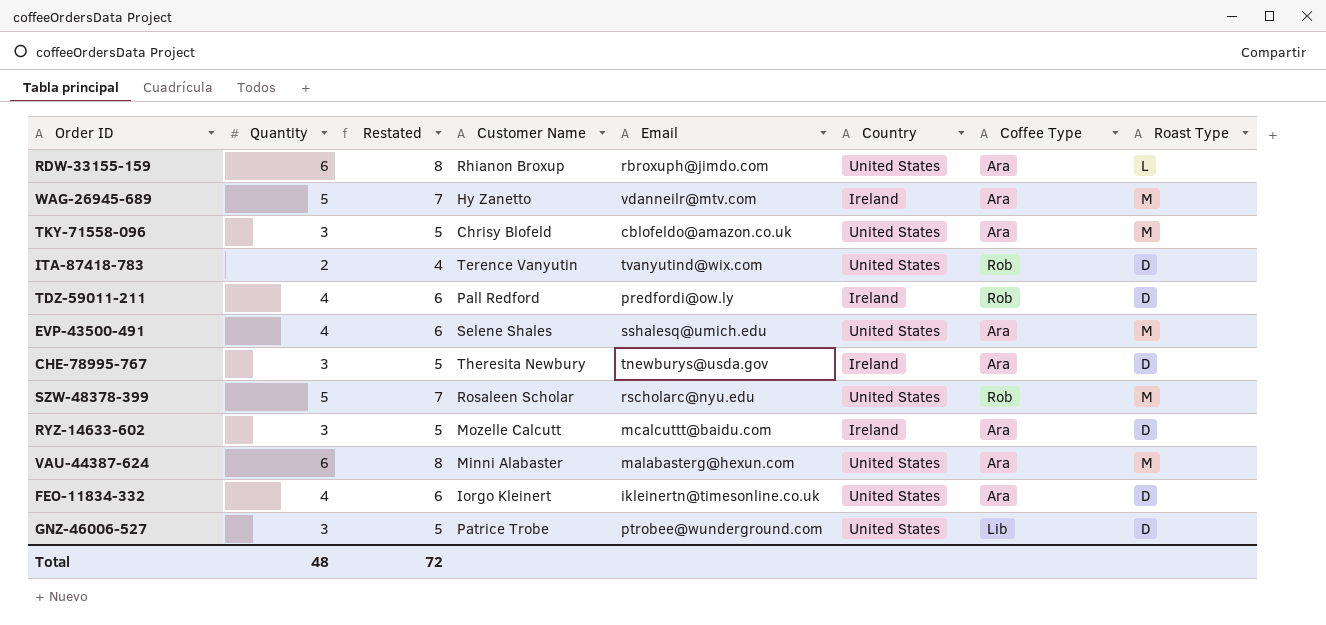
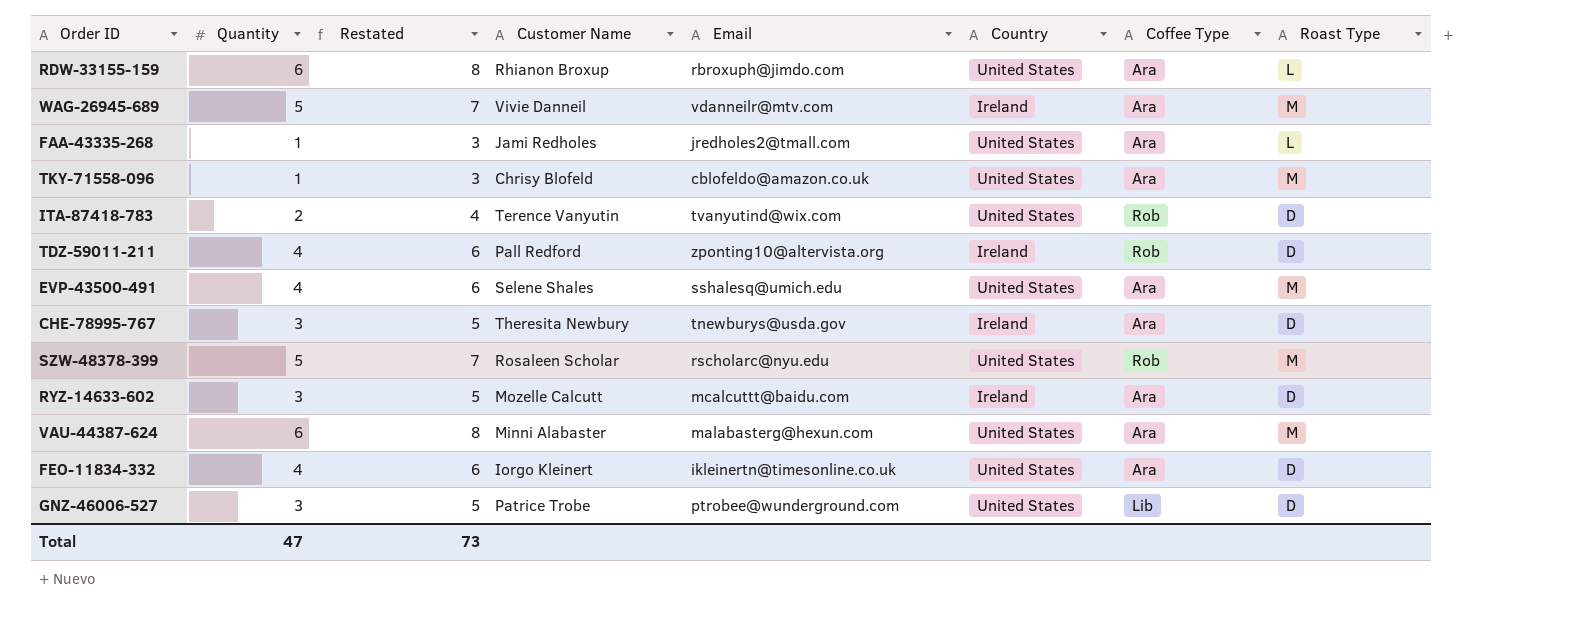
WAG-26945-689 | Customer Name: Hy Zanetto -> Vivie Danneil
row FAA-43335-268: none -> 1 | 3 | Jami Redholes | jredholes2@tmall.com | United States | Ara | L
TKY-71558-096 | Quantity: 3 -> 1
TKY-71558-096 | Restated: 5 -> 3
TDZ-59011-211 | Email: predfordi@ow.ly -> zponting10@altervista.org
Total | Quantity: 48 -> 47
Total | Restated: 72 -> 73

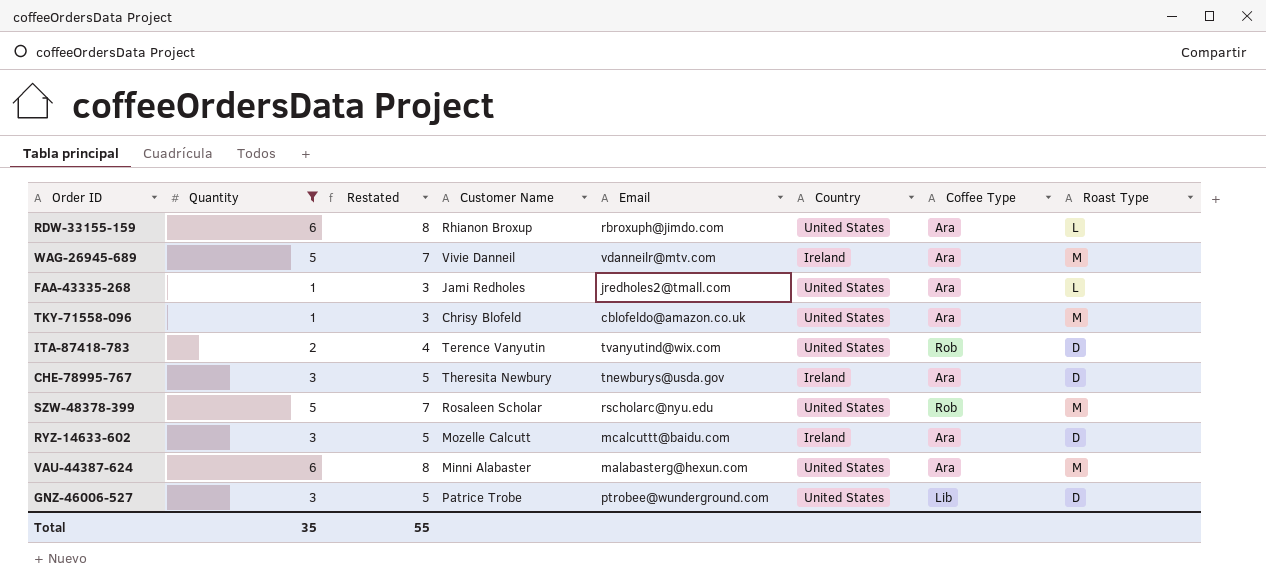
filter: none -> Quantity != 4
Total | Quantity: 47 -> 35
Total | Restated: 73 -> 55

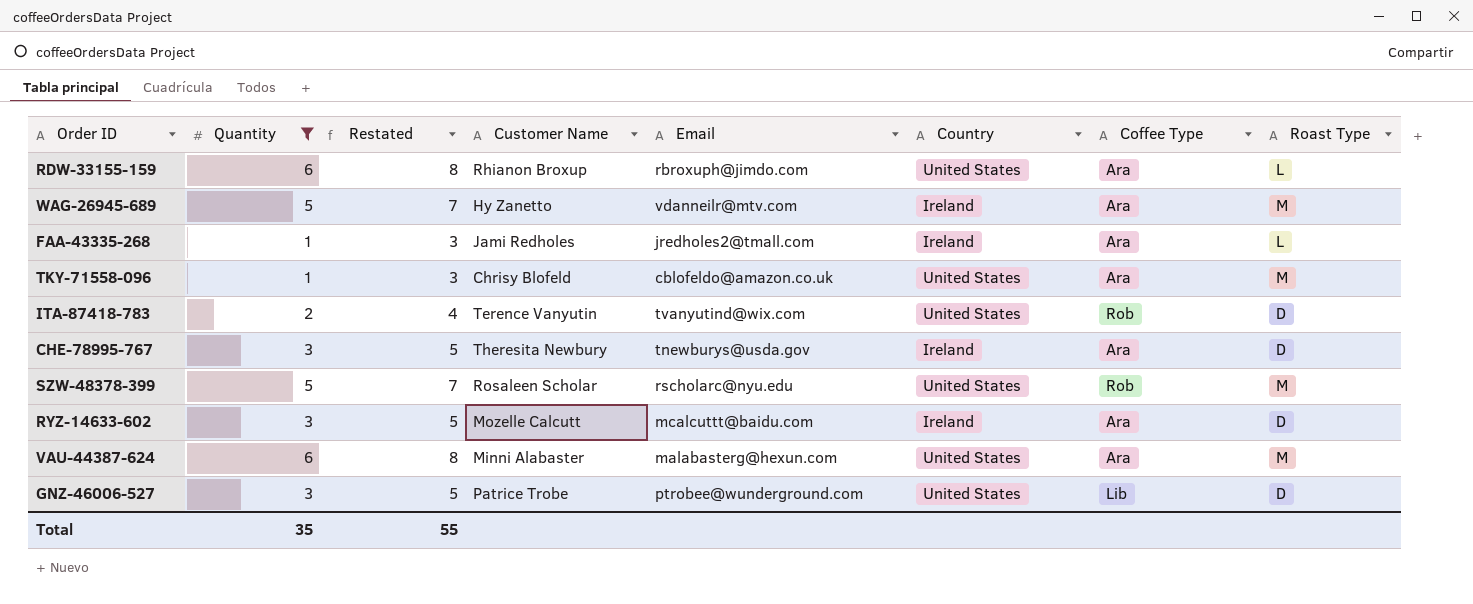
WAG-26945-689 | Customer Name: Vivie Danneil -> Hy Zanetto
FAA-43335-268 | Country: United States -> Ireland

